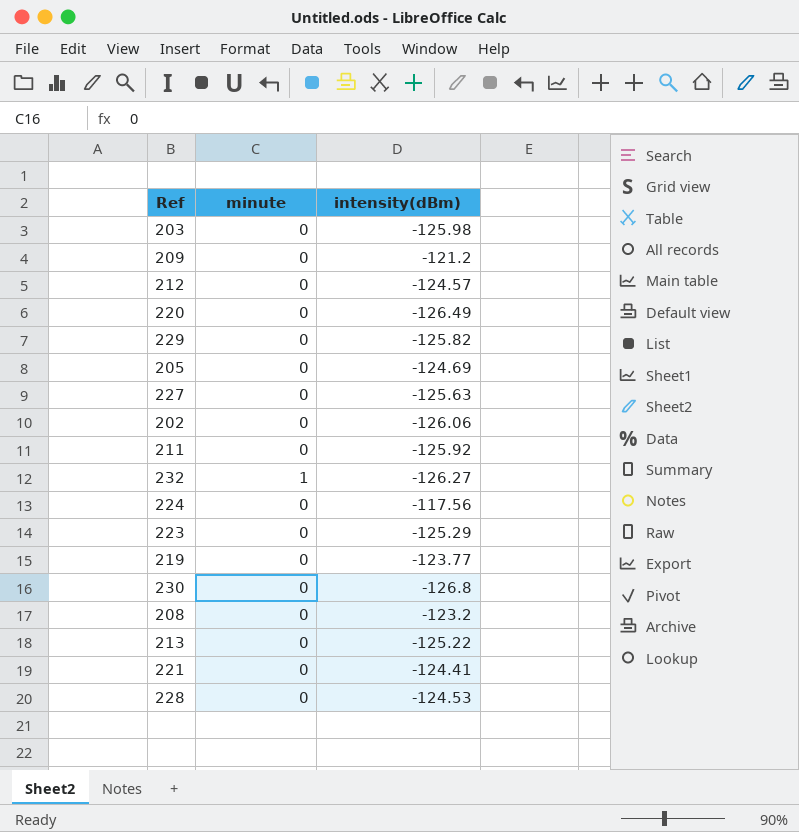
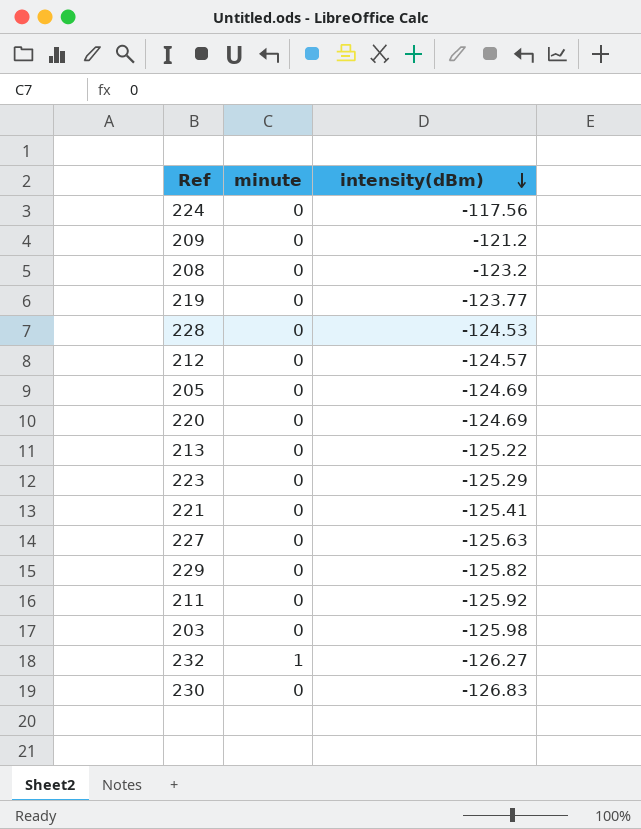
row order: none -> intensity(dBm) descending
row 202: 0 | -126.06 -> none
220 | intensity(dBm): -126.49 -> -124.69
221 | intensity(dBm): -124.41 -> -125.41
230 | intensity(dBm): -126.8 -> -126.83

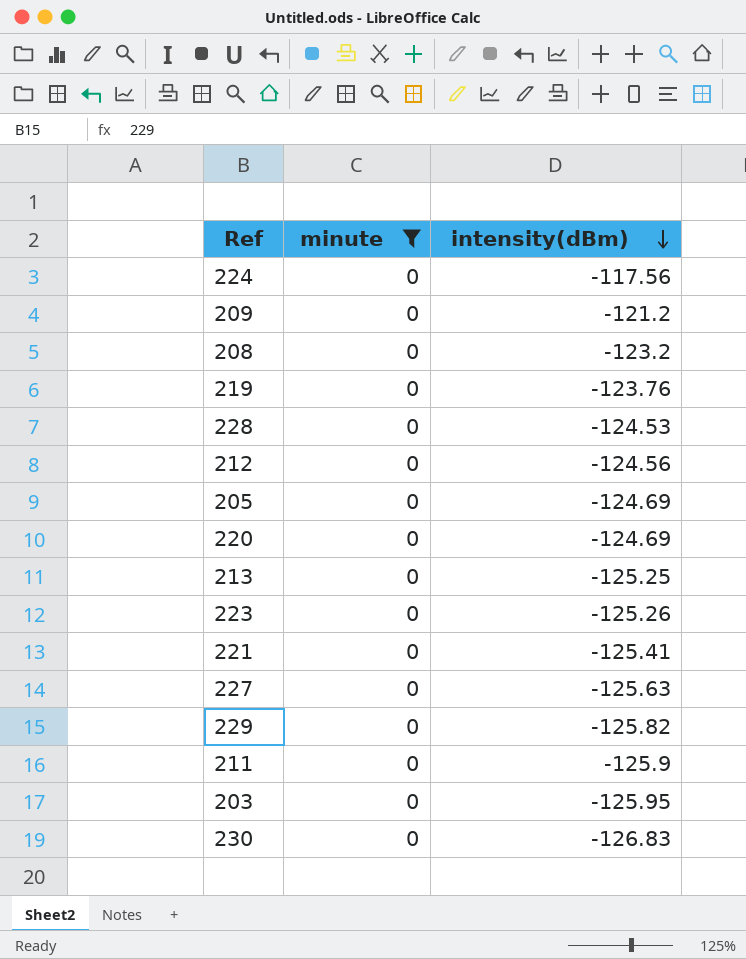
filter: none -> minute = 0
219 | intensity(dBm): -123.77 -> -123.76
212 | intensity(dBm): -124.57 -> -124.56
213 | intensity(dBm): -125.22 -> -125.25
223 | intensity(dBm): -125.29 -> -125.26
211 | intensity(dBm): -125.92 -> -125.9
203 | intensity(dBm): -125.98 -> -125.95

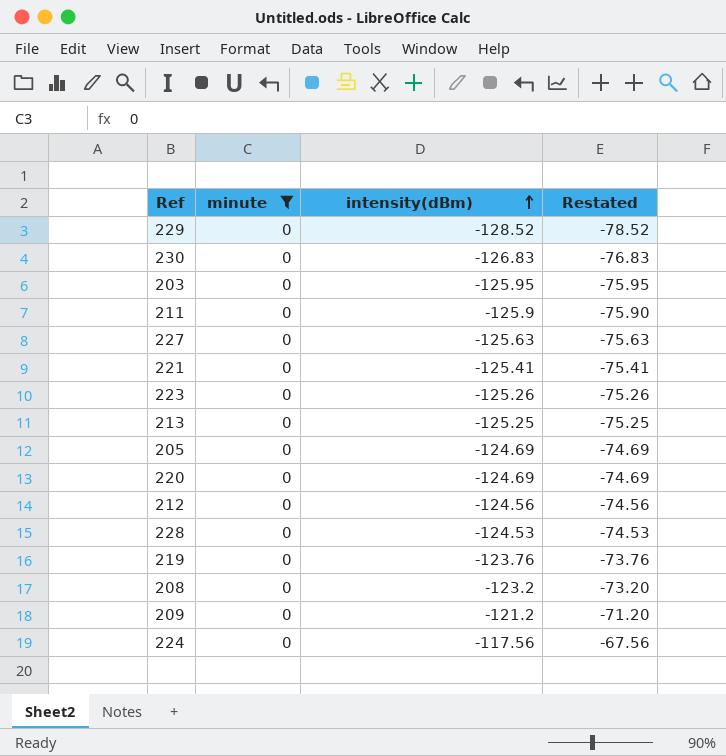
row order: intensity(dBm) descending -> intensity(dBm) ascending
column Restated | formula: none -> [intensity(dBm)] + 50
229 | intensity(dBm): -125.82 -> -128.52

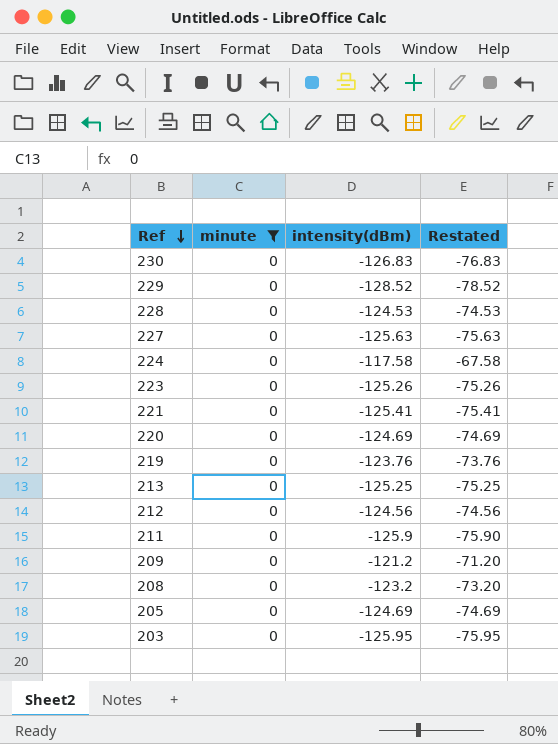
row order: intensity(dBm) ascending -> Ref descending
224 | intensity(dBm): -117.56 -> -117.58
224 | Restated: -67.56 -> -67.58

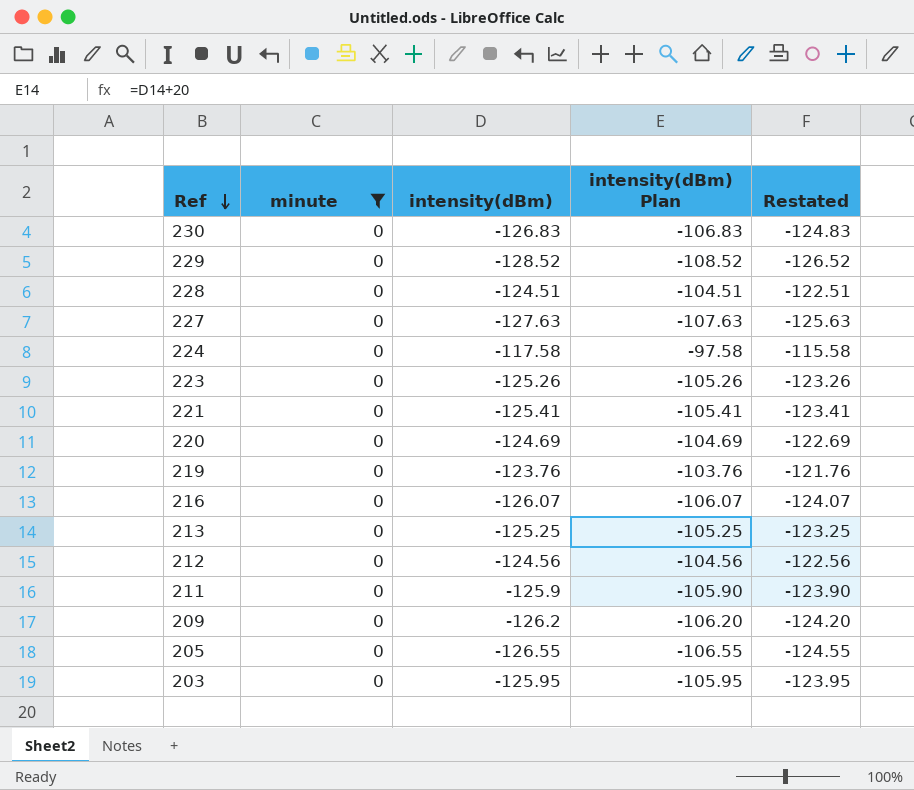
column intensity(dBm) Plan | formula: none -> [intensity(dBm)] + 20
column Restated | formula: [intensity(dBm)] + 50 -> [intensity(dBm)] + 2
row 208: 0 | -123.2 | -73.20 -> none
228 | intensity(dBm): -124.53 -> -124.51
227 | intensity(dBm): -125.63 -> -127.63
row 216: none -> 0 | -126.07 | -106.07 | -124.07
209 | intensity(dBm): -121.2 -> -126.2
205 | intensity(dBm): -124.69 -> -126.55

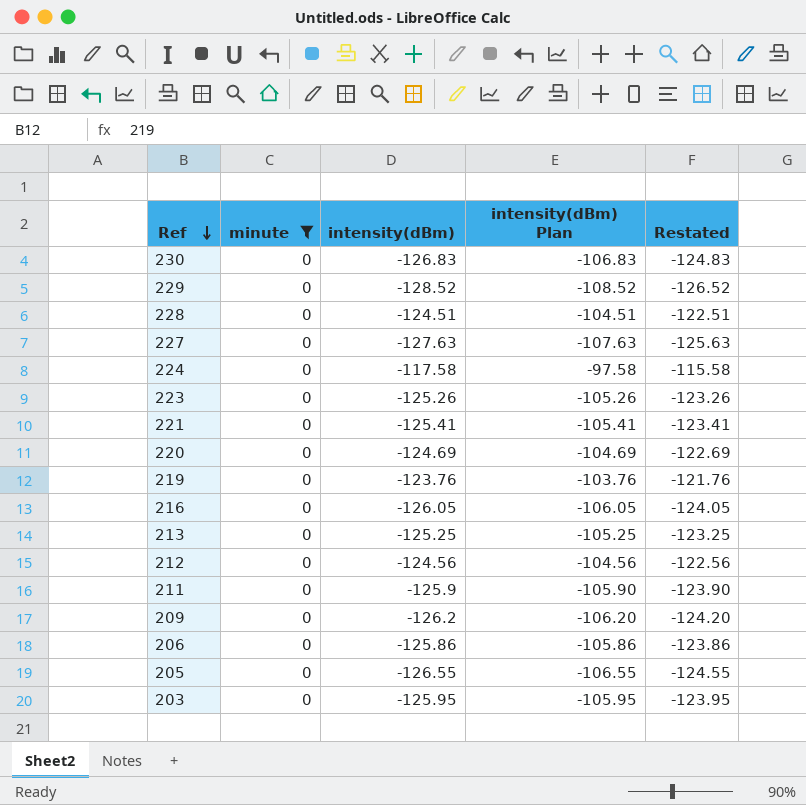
216 | intensity(dBm): -126.07 -> -126.05
216 | intensity(dBm) Plan: -106.07 -> -106.05
216 | Restated: -124.07 -> -124.05
row 206: none -> 0 | -125.86 | -105.86 | -123.86

